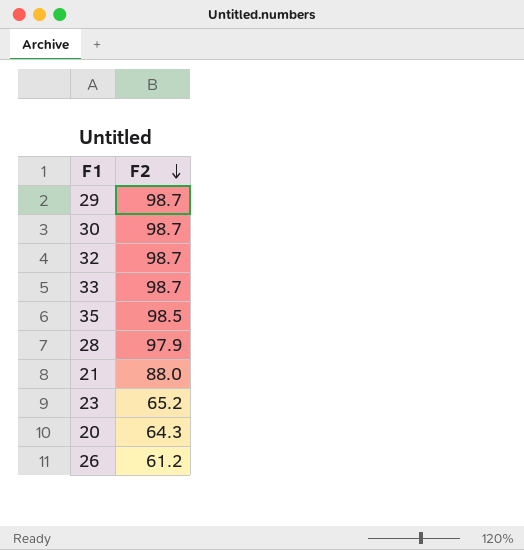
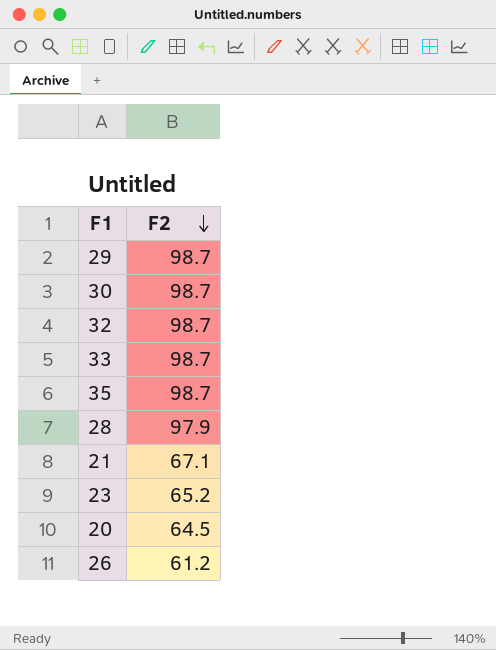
35 | F2: 98.5 -> 98.7
21 | F2: 88.0 -> 67.1
20 | F2: 64.3 -> 64.5

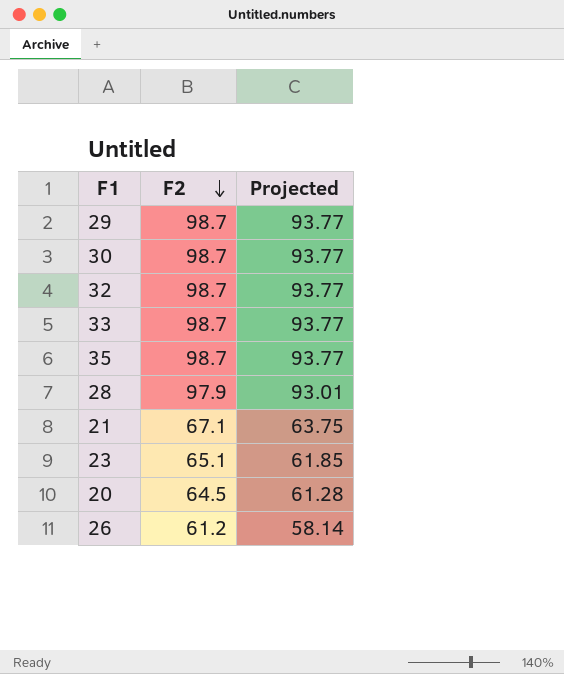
column Projected | formula: none -> [F2] * 0.95
23 | F2: 65.2 -> 65.1

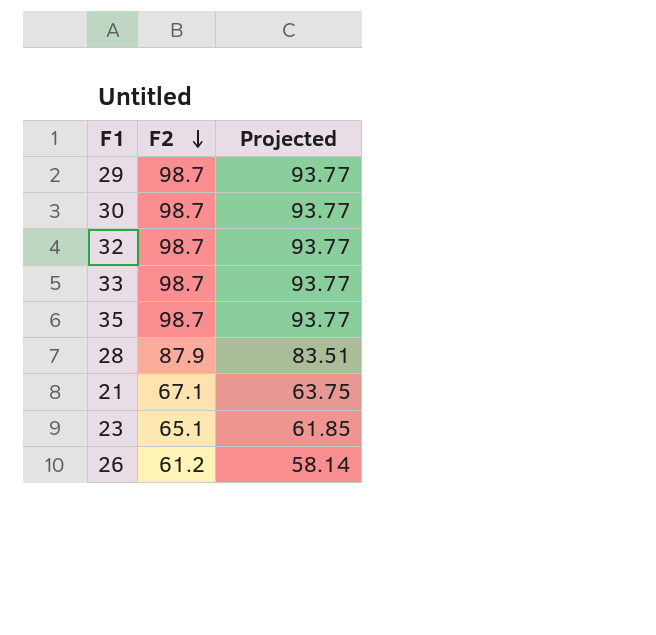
row 20: 64.5 | 61.28 -> none
28 | F2: 97.9 -> 87.9
28 | Projected: 93.01 -> 83.51

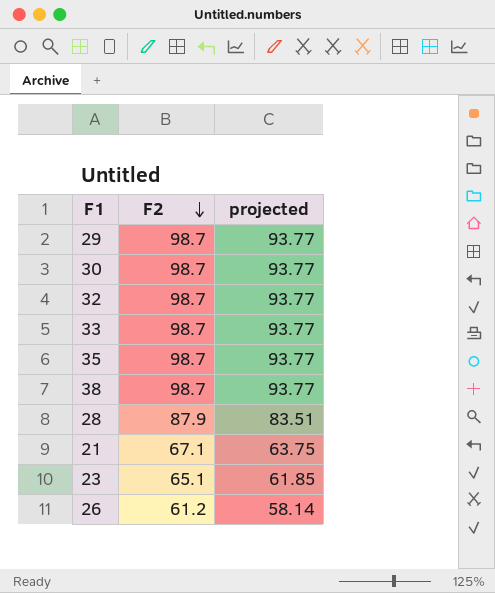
column name: Projected -> projected
row 38: none -> 98.7 | 93.77

